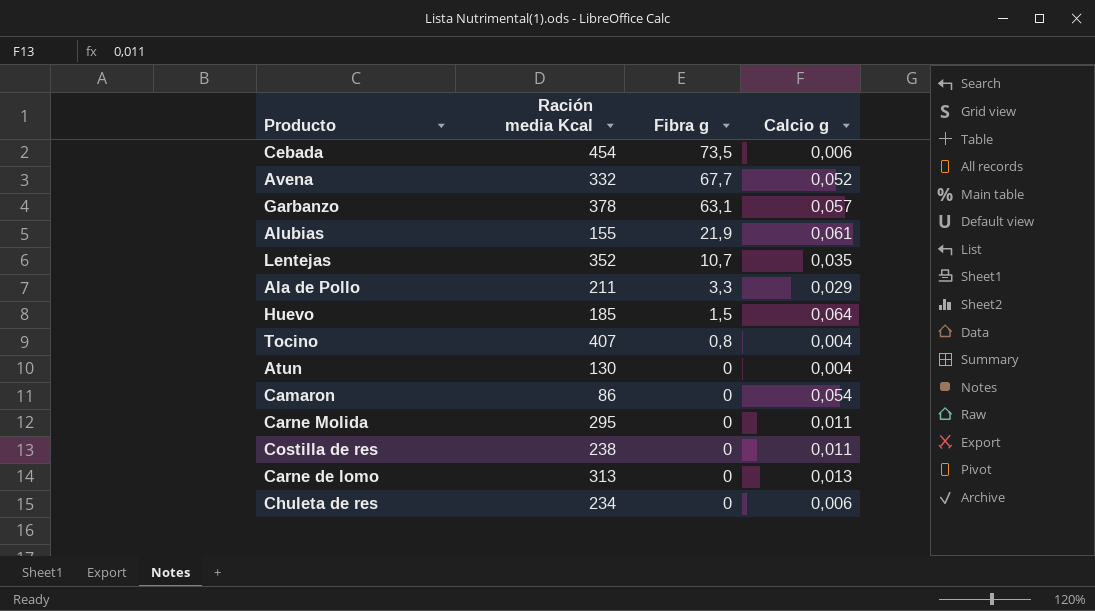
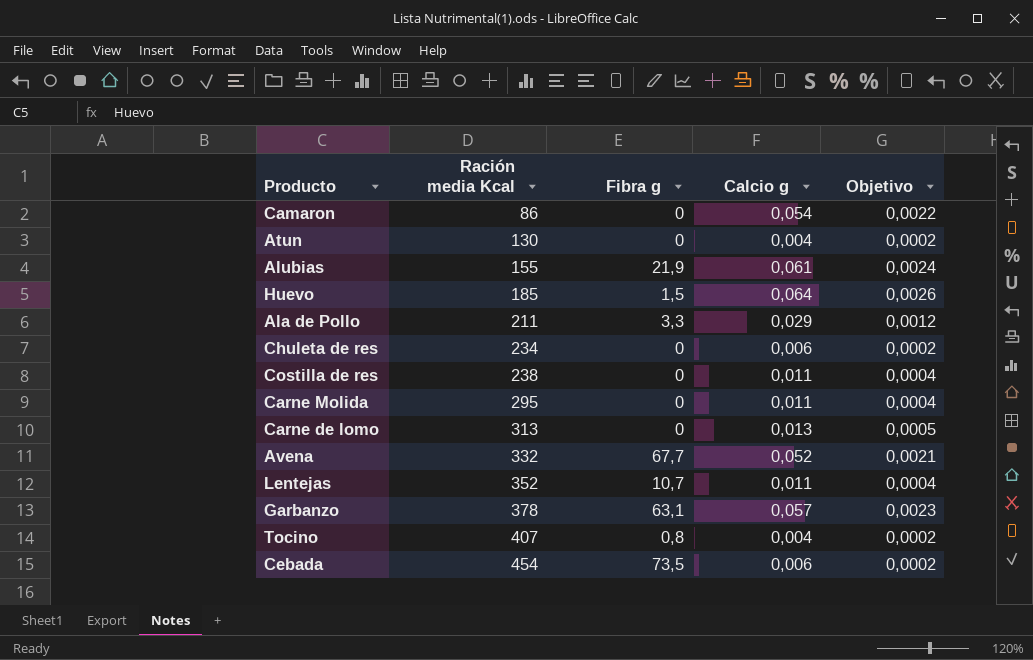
row order: Fibra g descending -> Ración media Kcal ascending
column Objetivo | formula: none -> [Calcio g] * 0,04
Lentejas | Calcio g: 0,035 -> 0,011

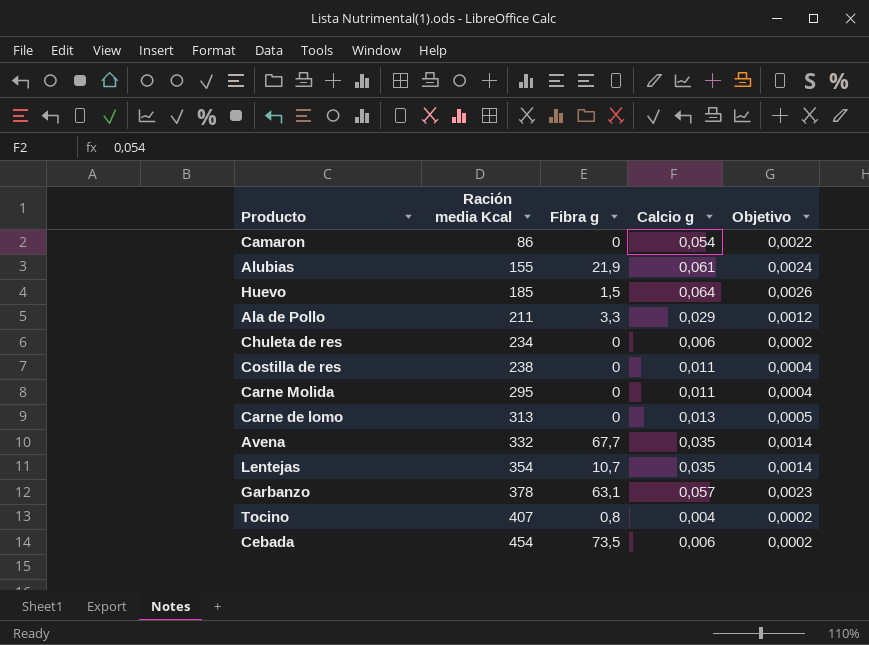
row Atun: 130 | 0 | 0,004 | 0,0002 -> none
Avena | Calcio g: 0,052 -> 0,035
Avena | Objetivo: 0,0021 -> 0,0014
Lentejas | Ración media Kcal: 352 -> 354
Lentejas | Calcio g: 0,011 -> 0,035
Lentejas | Objetivo: 0,0004 -> 0,0014

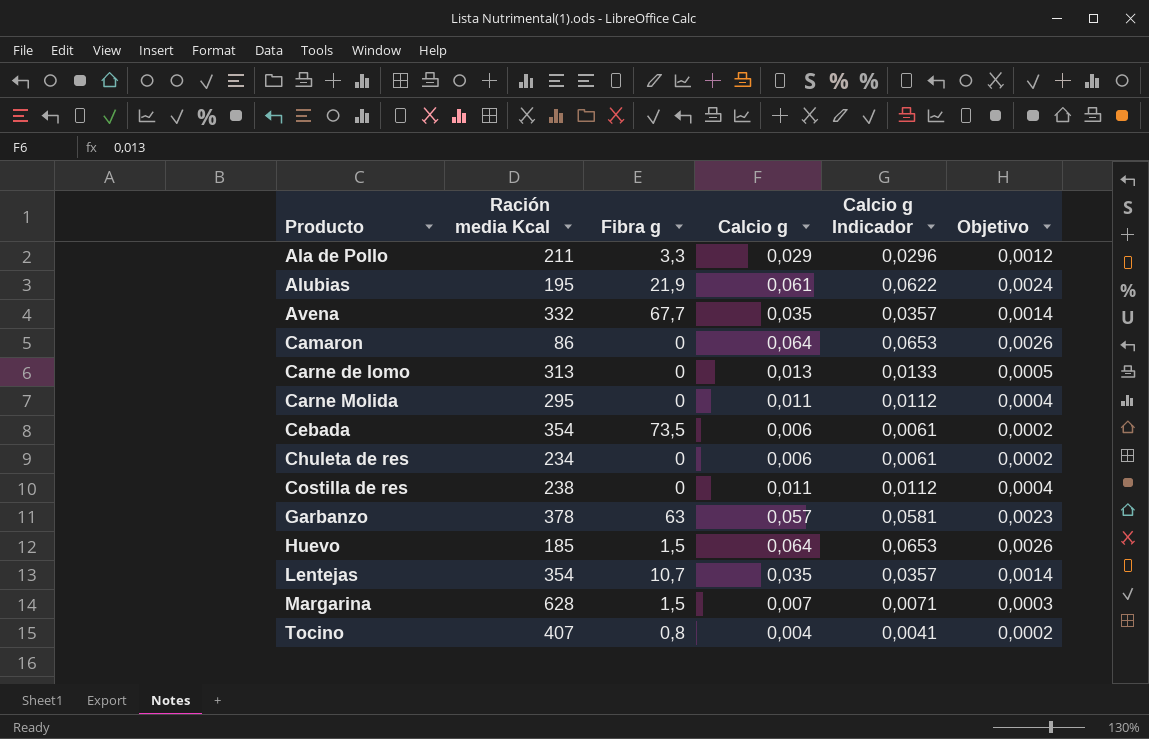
row order: Ración media Kcal ascending -> Producto ascending
column Calcio g Indicador | formula: none -> [Calcio g] * 1,02
Alubias | Ración media Kcal: 155 -> 195
Camaron | Calcio g: 0,054 -> 0,064
Camaron | Objetivo: 0,0022 -> 0,0026
Cebada | Ración media Kcal: 454 -> 354
Garbanzo | Fibra g: 63,1 -> 63
row Margarina: none -> 628 | 1,5 | 0,007 | 0,0071 | 0,0003

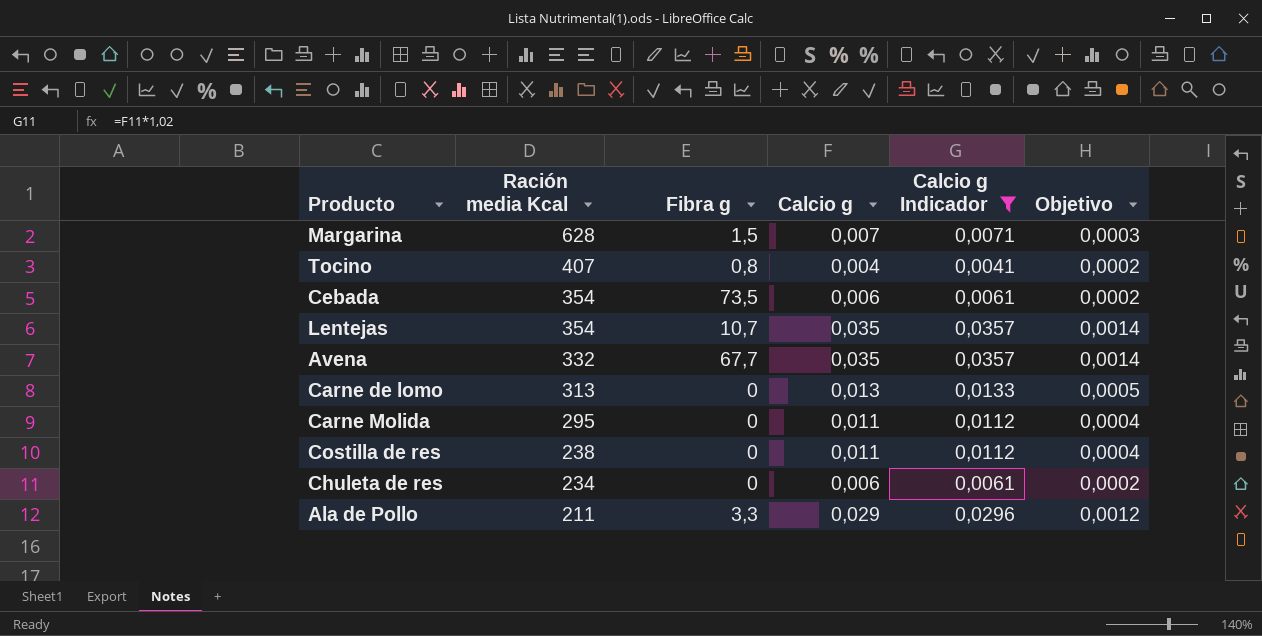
filter: none -> Calcio g Indicador <= 0,0357
row order: Producto ascending -> Ración media Kcal descending

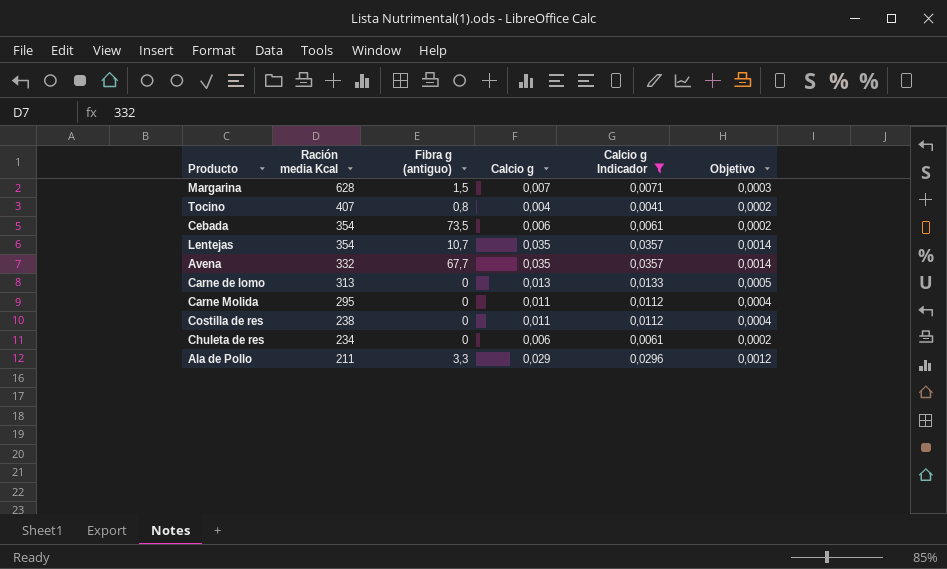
column name: Fibra g -> Fibra g (antiguo)

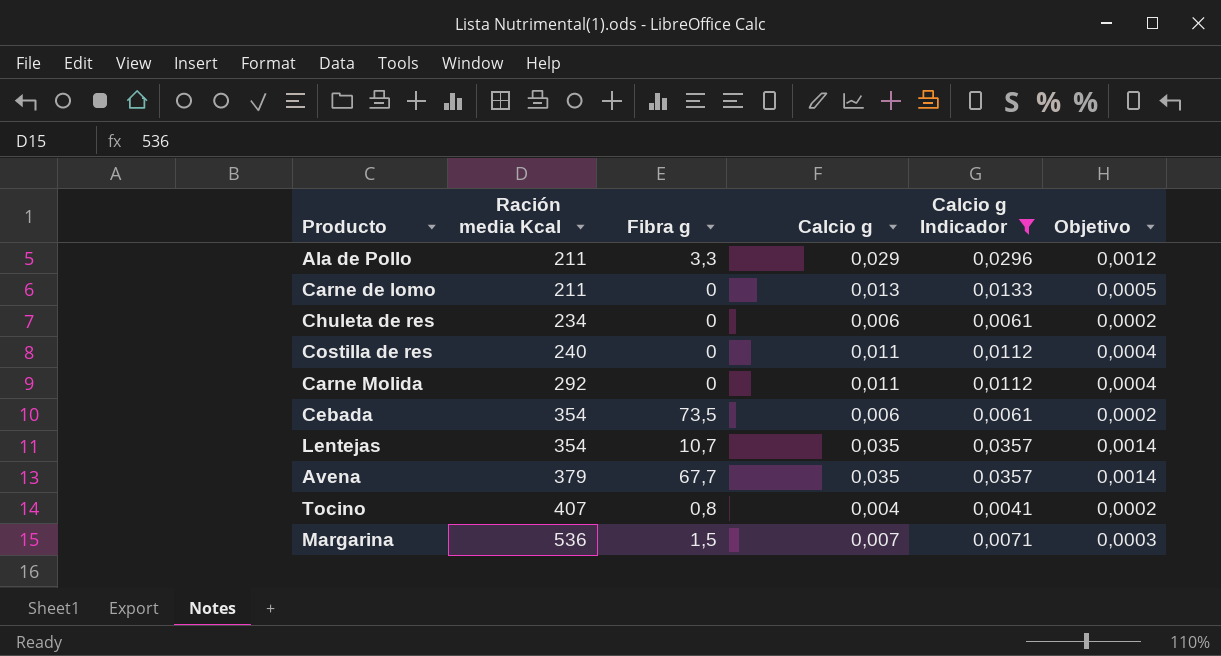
row order: Ración media Kcal descending -> Ración media Kcal ascending
column name: Fibra g (antiguo) -> Fibra g
Carne de lomo | Ración media Kcal: 313 -> 211
Costilla de res | Ración media Kcal: 238 -> 240
Carne Molida | Ración media Kcal: 295 -> 292
Avena | Ración media Kcal: 332 -> 379
Margarina | Ración media Kcal: 628 -> 536

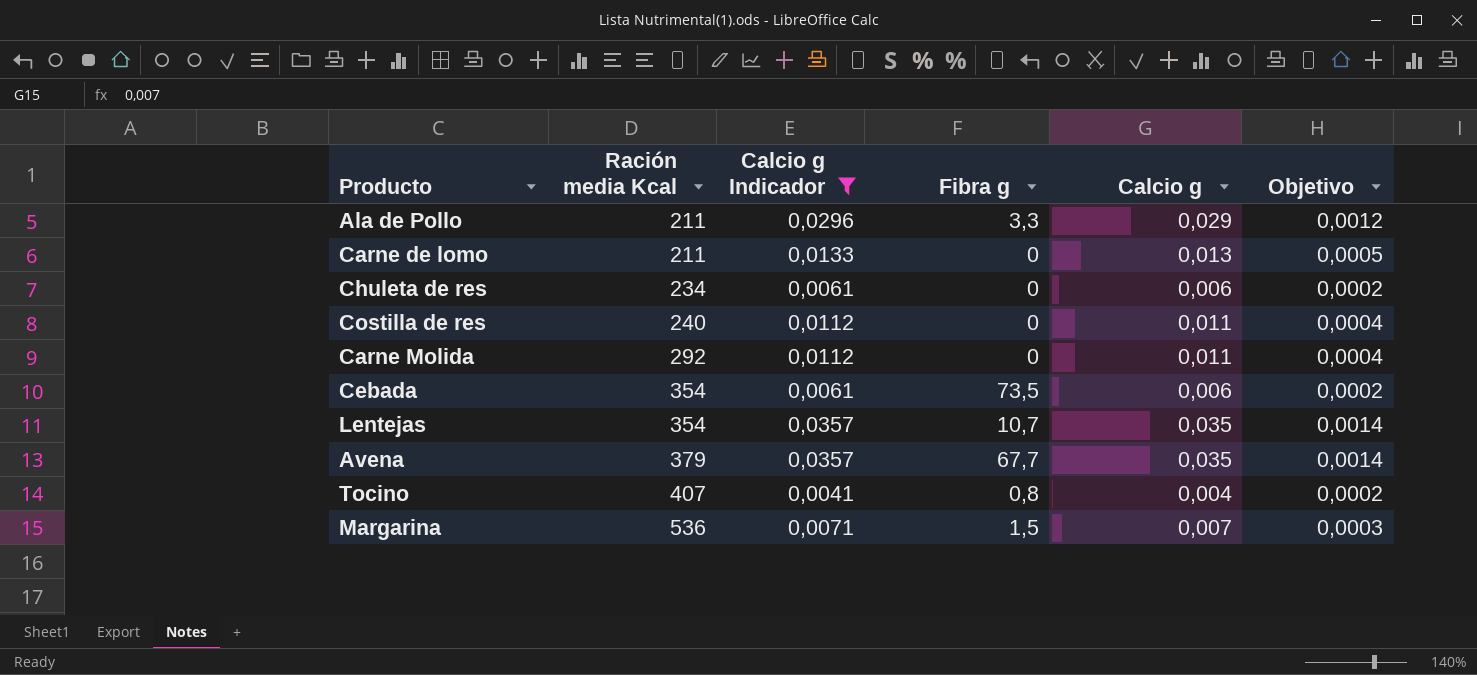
column Calcio g Indicador | position: 5 -> 3

